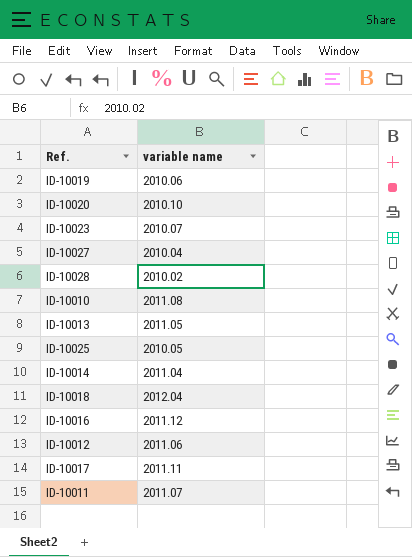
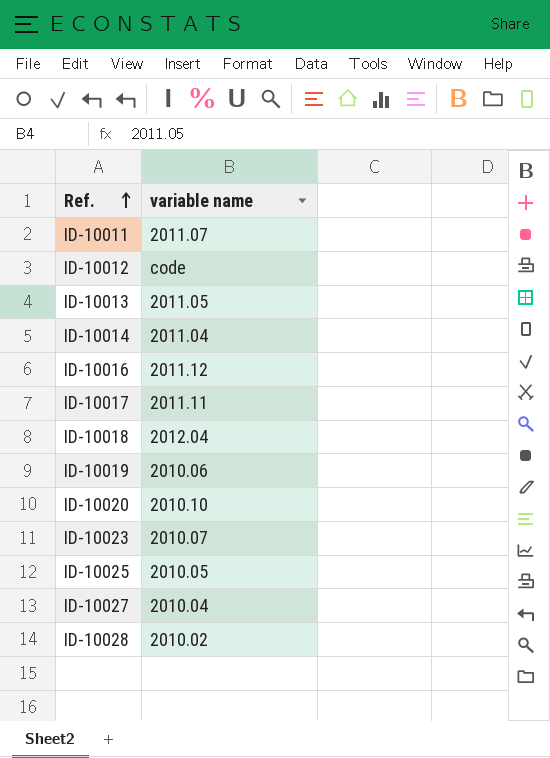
row order: none -> Ref. ascending
row ID-10010: 2011.08 -> none
ID-10012 | variable name: 2011.06 -> code

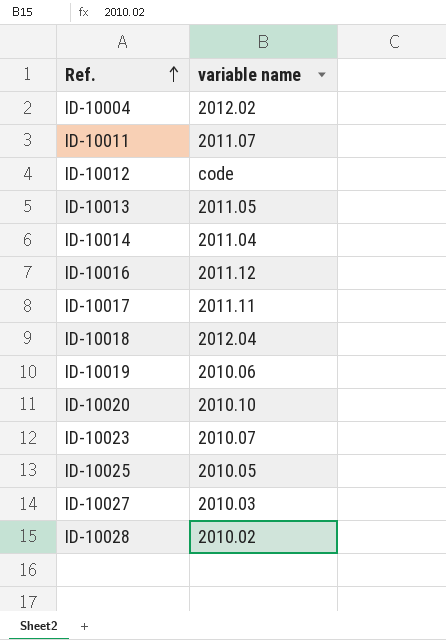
row ID-10004: none -> 2012.02
ID-10027 | variable name: 2010.04 -> 2010.03

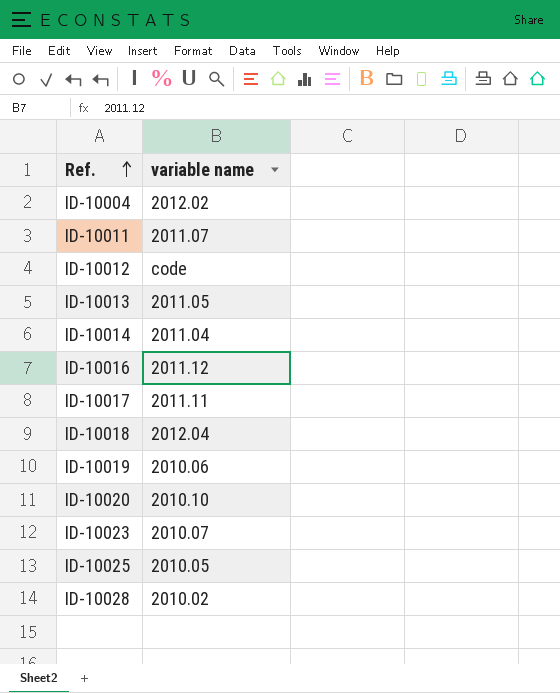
row ID-10027: 2010.03 -> none

